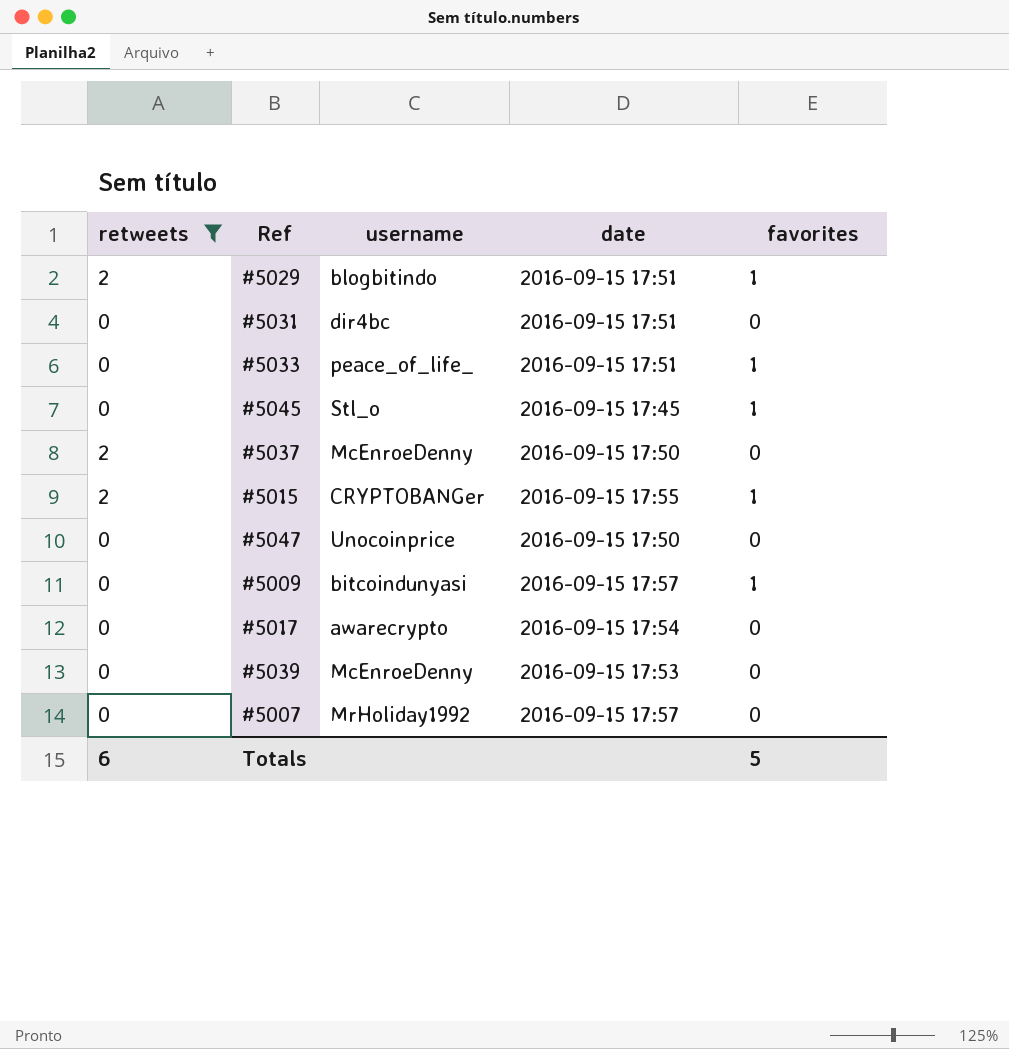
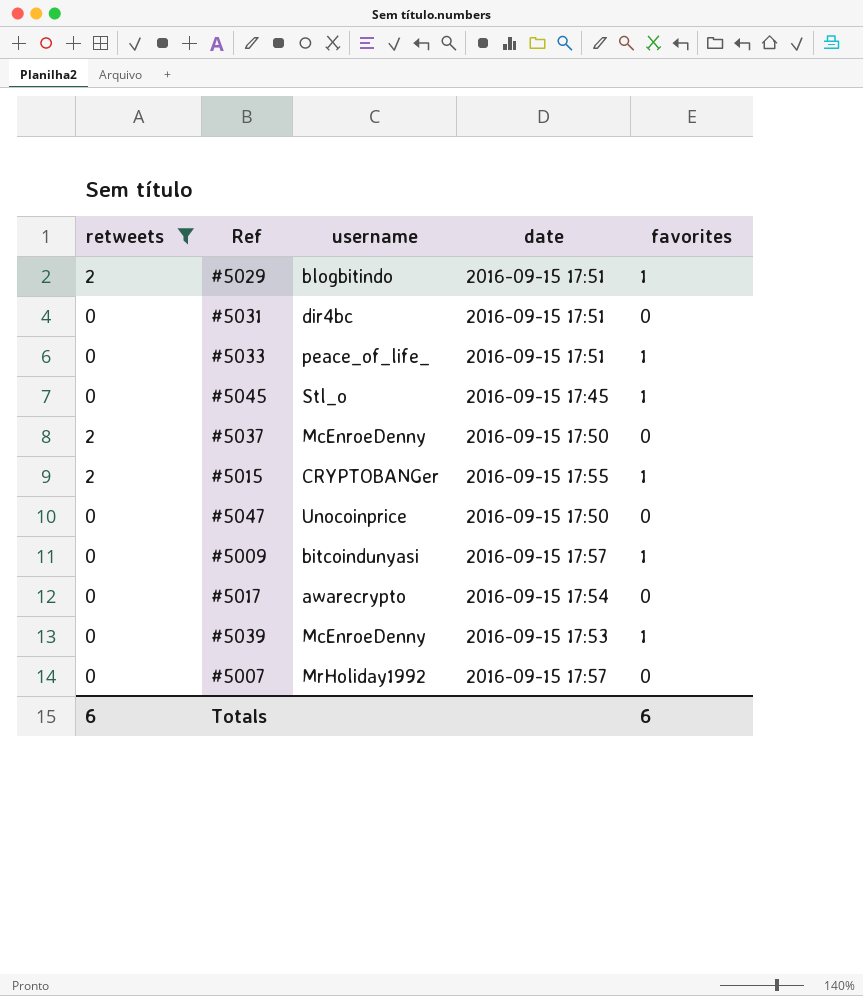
#5039 | favorites: 0 -> 1
Totals | favorites: 5 -> 6

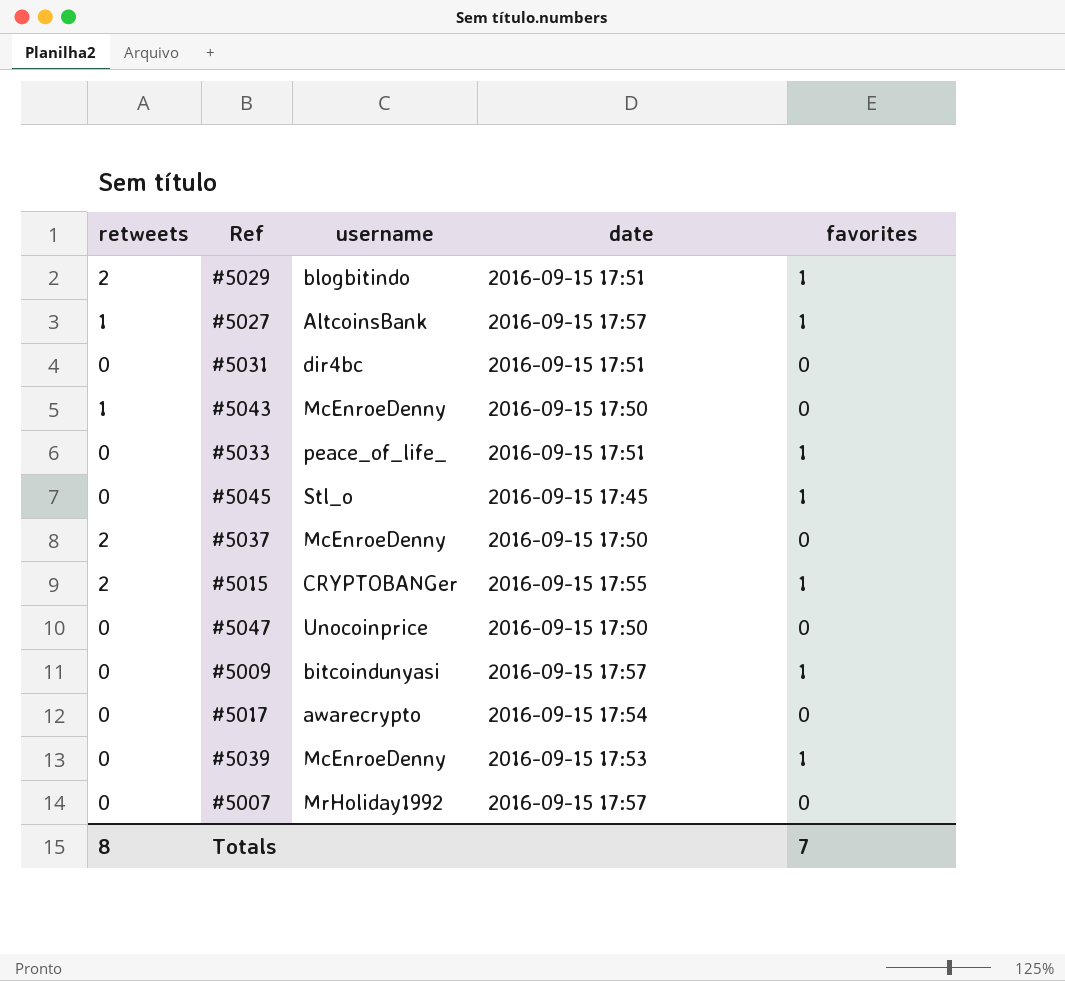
filter: retweets != 1 -> none
Totals | retweets: 6 -> 8
Totals | favorites: 6 -> 7

